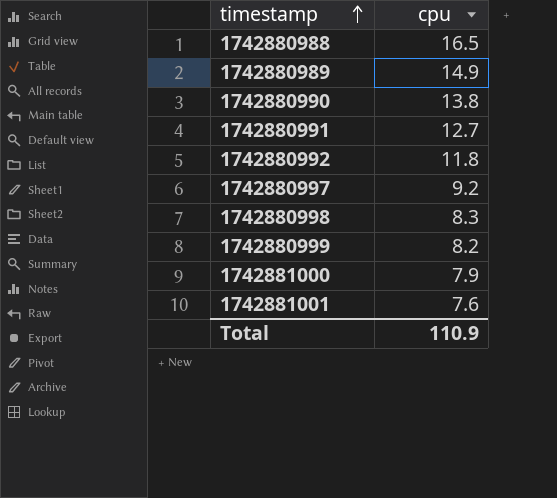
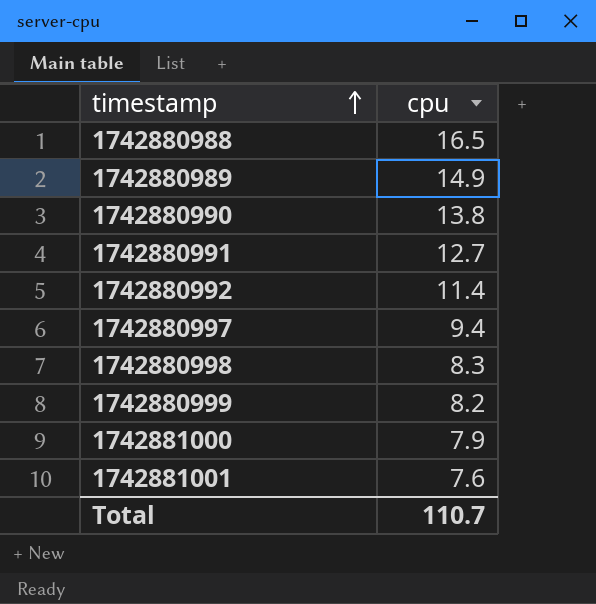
1742880992 | cpu: 11.8 -> 11.4
1742880997 | cpu: 9.2 -> 9.4
Total | cpu: 110.9 -> 110.7

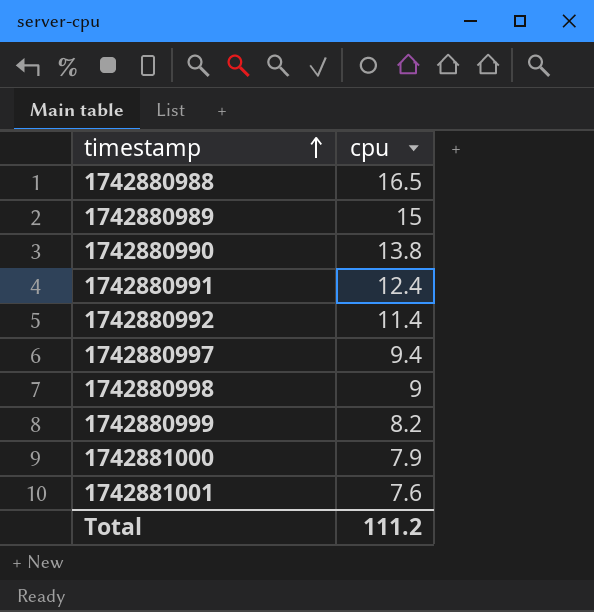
1742880989 | cpu: 14.9 -> 15
1742880991 | cpu: 12.7 -> 12.4
1742880998 | cpu: 8.3 -> 9
Total | cpu: 110.7 -> 111.2

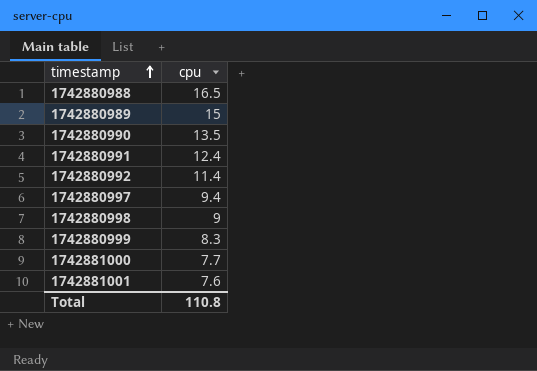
1742880990 | cpu: 13.8 -> 13.5
1742880999 | cpu: 8.2 -> 8.3
1742881000 | cpu: 7.9 -> 7.7
Total | cpu: 111.2 -> 110.8

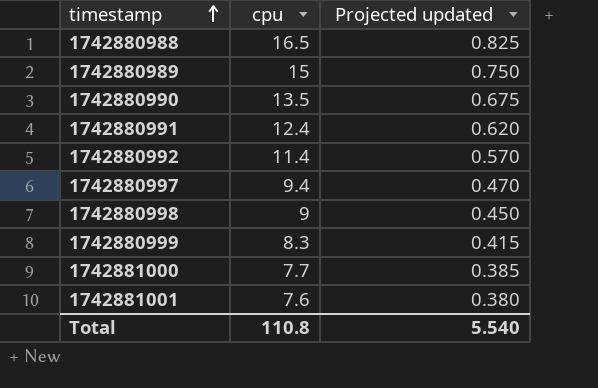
column Projected updated | formula: none -> [cpu] * 0.05

